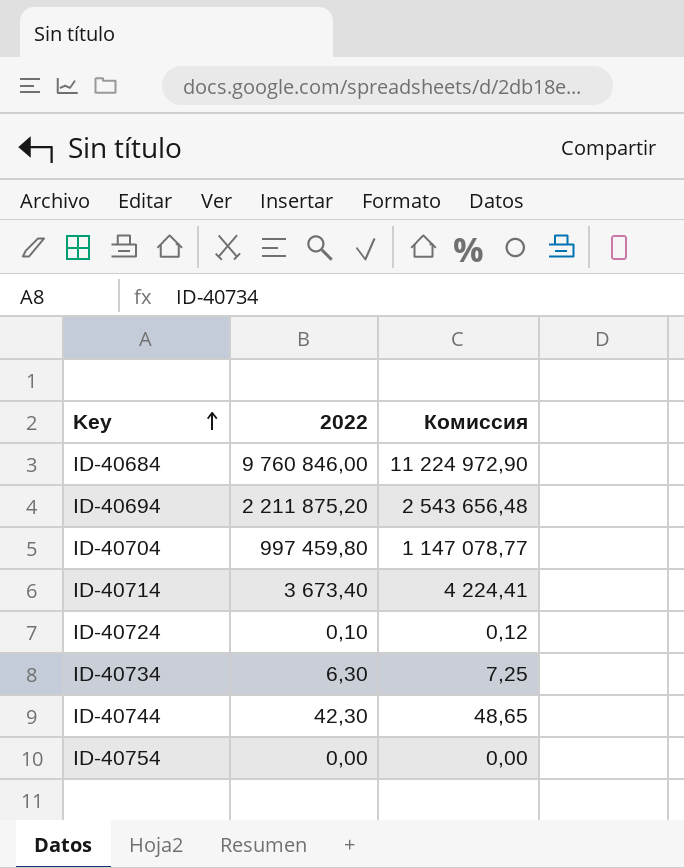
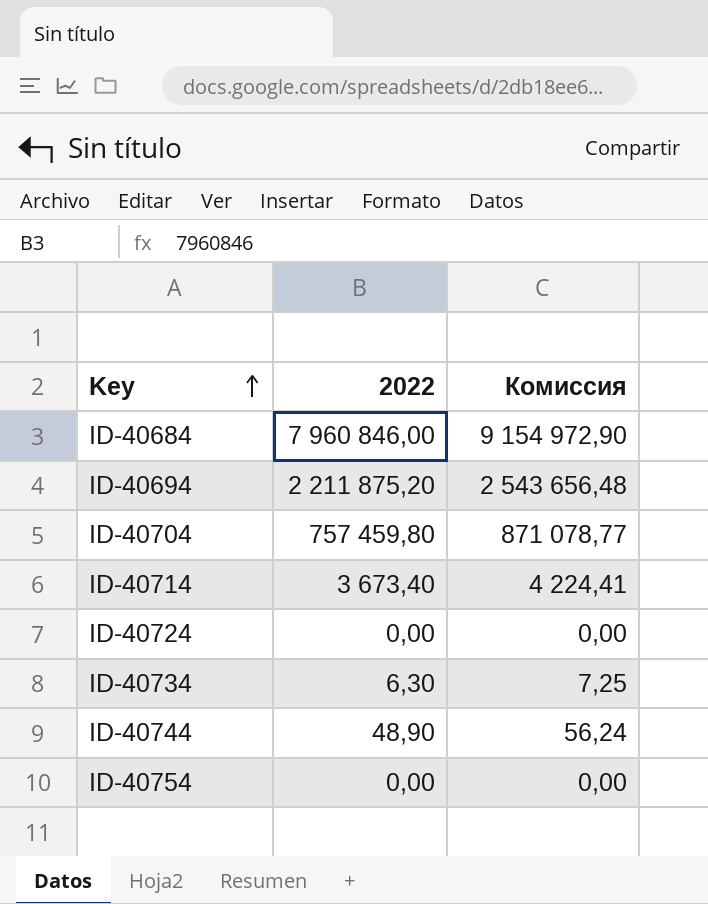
ID-40684 | 2022: 9 760 846,00 -> 7 960 846,00
ID-40684 | Комиссия: 11 224 972,90 -> 9 154 972,90
ID-40704 | 2022: 997 459,80 -> 757 459,80
ID-40704 | Комиссия: 1 147 078,77 -> 871 078,77
ID-40724 | 2022: 0,10 -> 0,00
ID-40724 | Комиссия: 0,12 -> 0,00
ID-40744 | 2022: 42,30 -> 48,90
ID-40744 | Комиссия: 48,65 -> 56,24

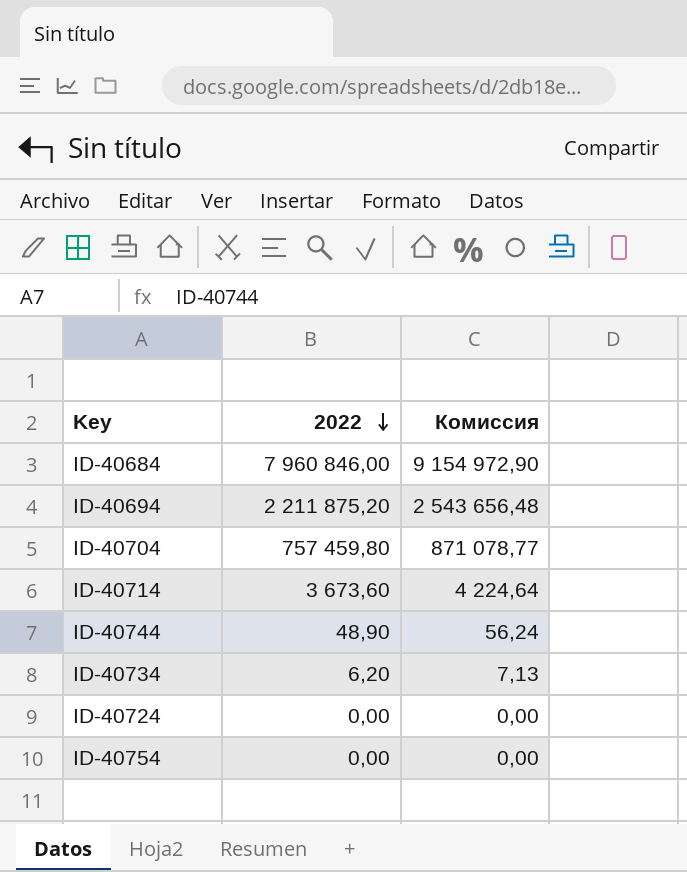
row order: Key ascending -> 2022 descending
ID-40714 | 2022: 3 673,40 -> 3 673,60
ID-40714 | Комиссия: 4 224,41 -> 4 224,64
ID-40734 | 2022: 6,30 -> 6,20
ID-40734 | Комиссия: 7,25 -> 7,13

